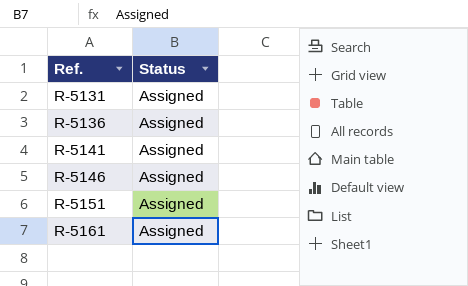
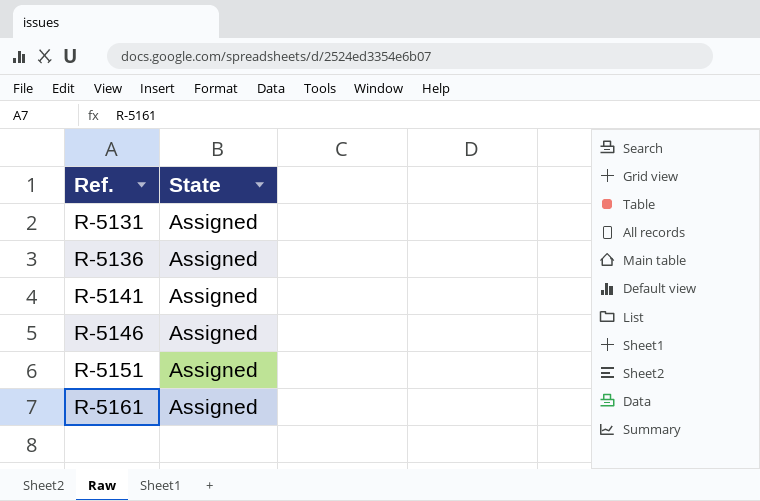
column name: Status -> State

